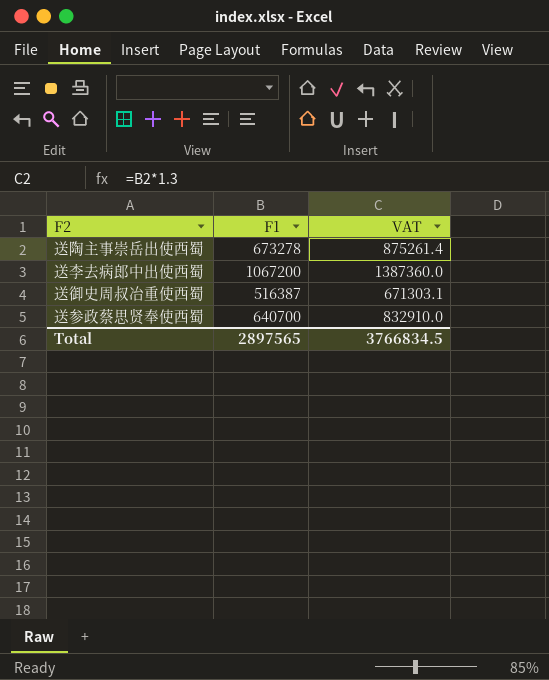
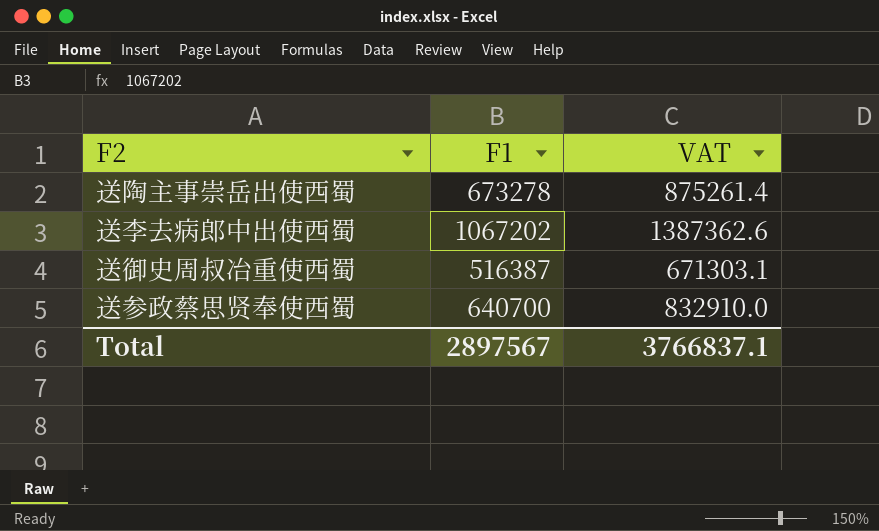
送李去病郎中出使西蜀 | F1: 1067200 -> 1067202
送李去病郎中出使西蜀 | VAT: 1387360.0 -> 1387362.6
Total | F1: 2897565 -> 2897567
Total | VAT: 3766834.5 -> 3766837.1

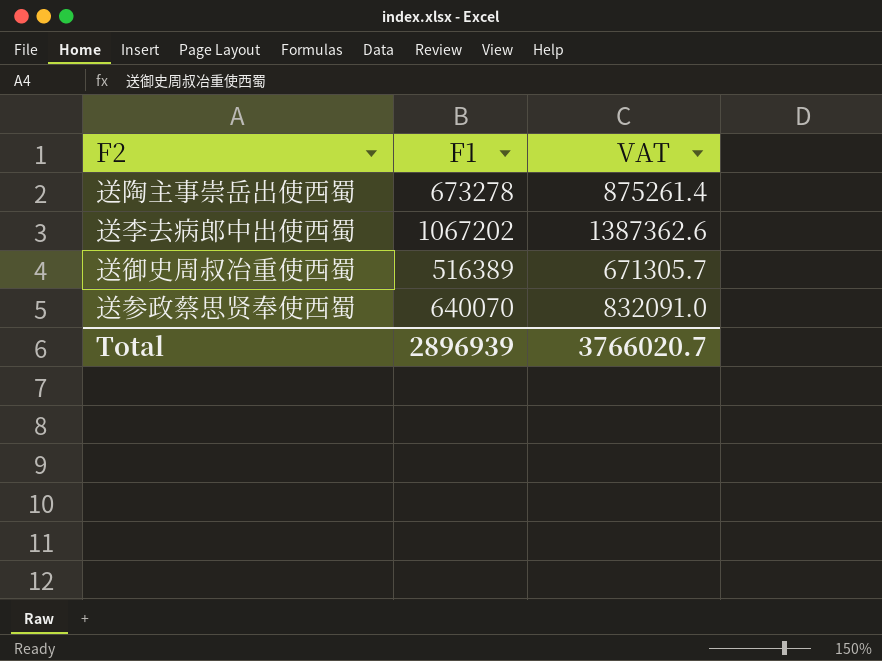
送御史周叔冶重使西蜀 | F1: 516387 -> 516389
送御史周叔冶重使西蜀 | VAT: 671303.1 -> 671305.7
送参政蔡思贤奉使西蜀 | F1: 640700 -> 640070
送参政蔡思贤奉使西蜀 | VAT: 832910.0 -> 832091.0
Total | F1: 2897567 -> 2896939
Total | VAT: 3766837.1 -> 3766020.7

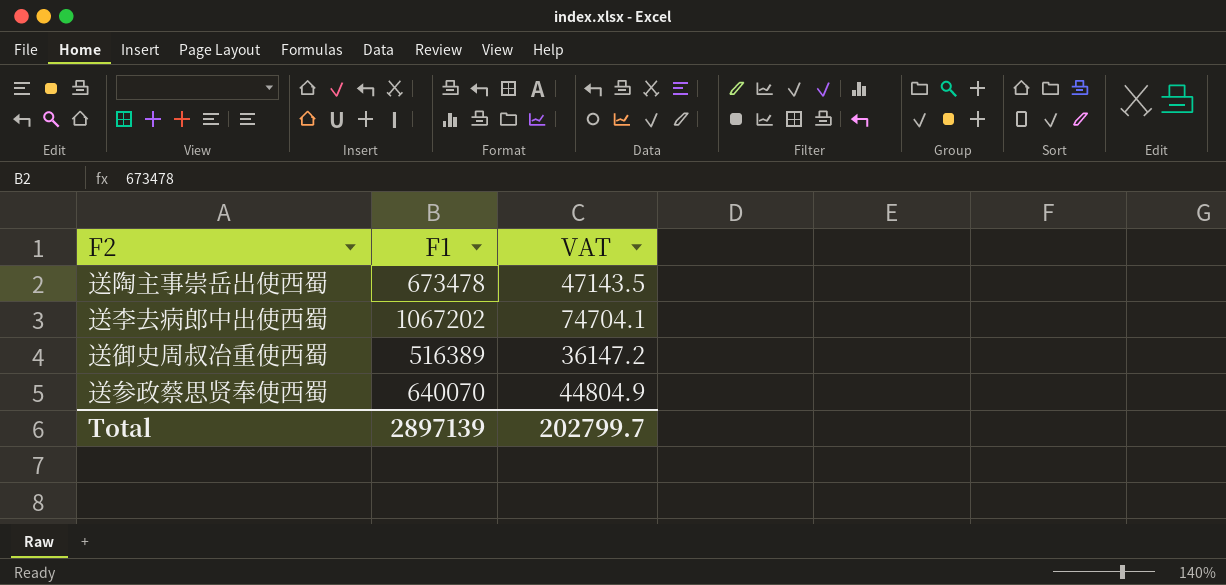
column VAT | formula: [F1] * 1.3 -> [F1] * 0.07
送陶主事崇岳出使西蜀 | F1: 673278 -> 673478
Total | F1: 2896939 -> 2897139
Total | VAT: 3766020.7 -> 202799.7

